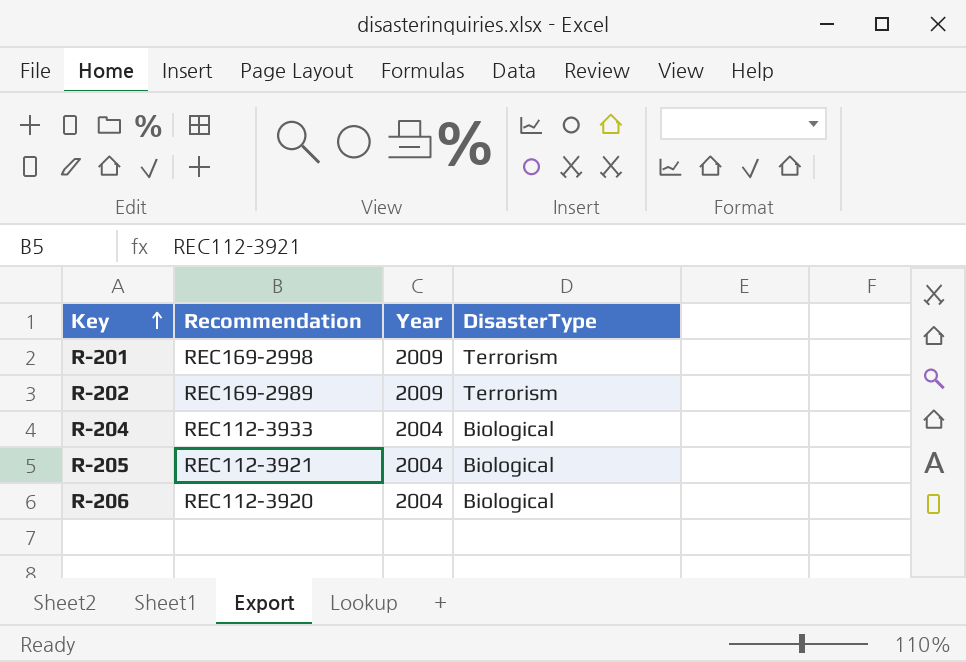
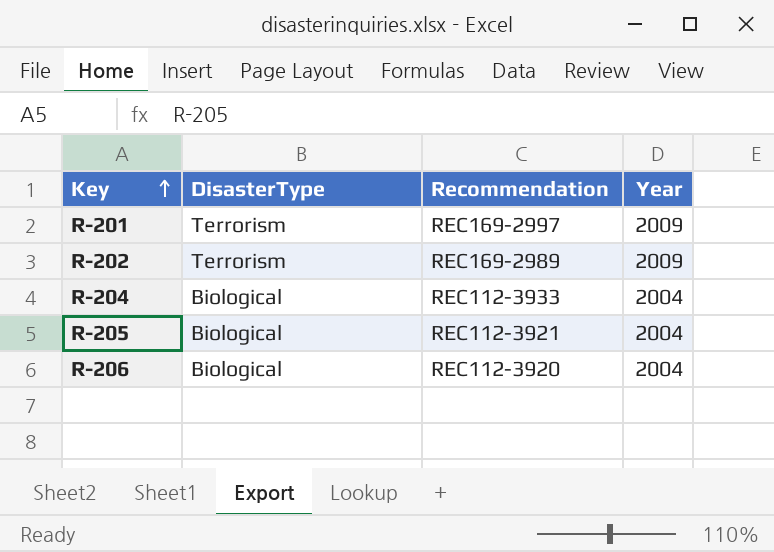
column DisasterType | position: 4 -> 2
R-201 | Recommendation: REC169-2998 -> REC169-2997

